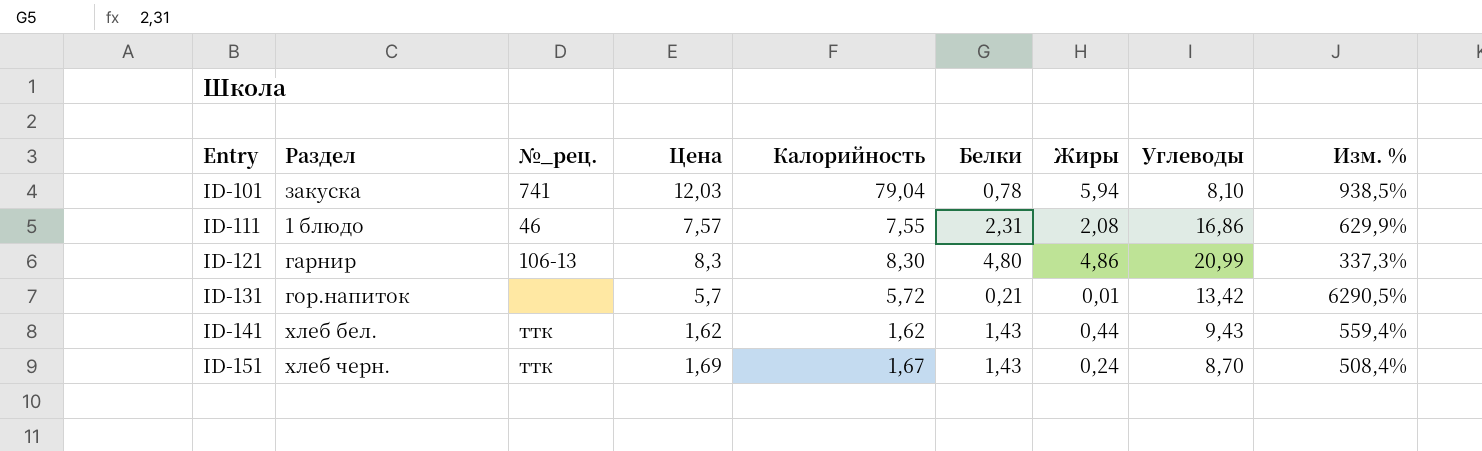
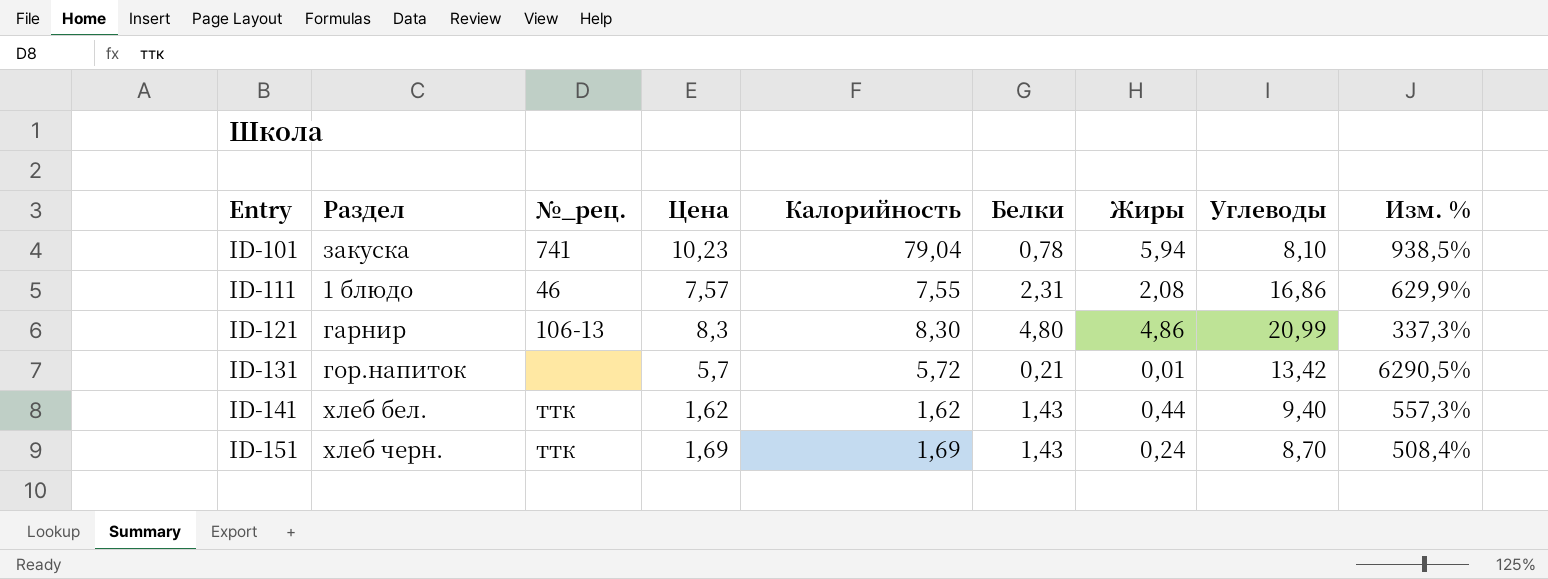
ID-101 | Цена: 12,03 -> 10,23
ID-141 | Углеводы: 9,43 -> 9,40
ID-141 | Изм. %: 559,4% -> 557,3%
ID-151 | Калорийность: 1,67 -> 1,69

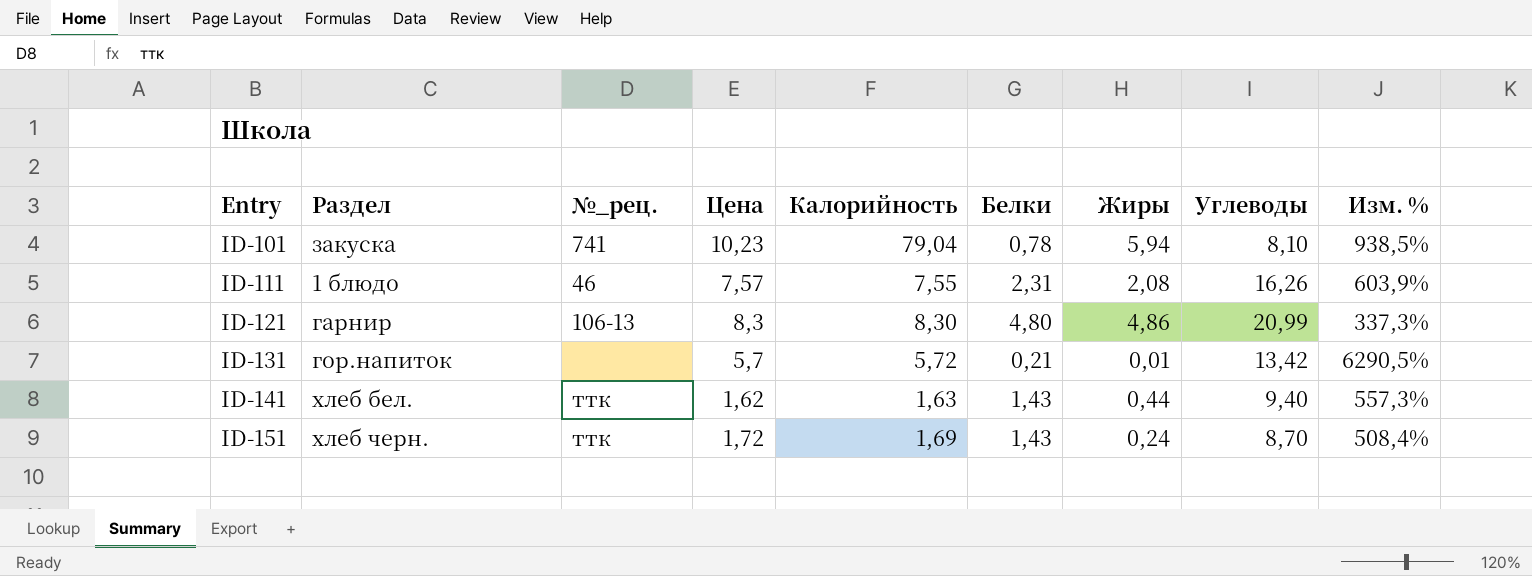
ID-111 | Углеводы: 16,86 -> 16,26
ID-111 | Изм. %: 629,9% -> 603,9%
ID-141 | Калорийность: 1,62 -> 1,63
ID-151 | Цена: 1,69 -> 1,72

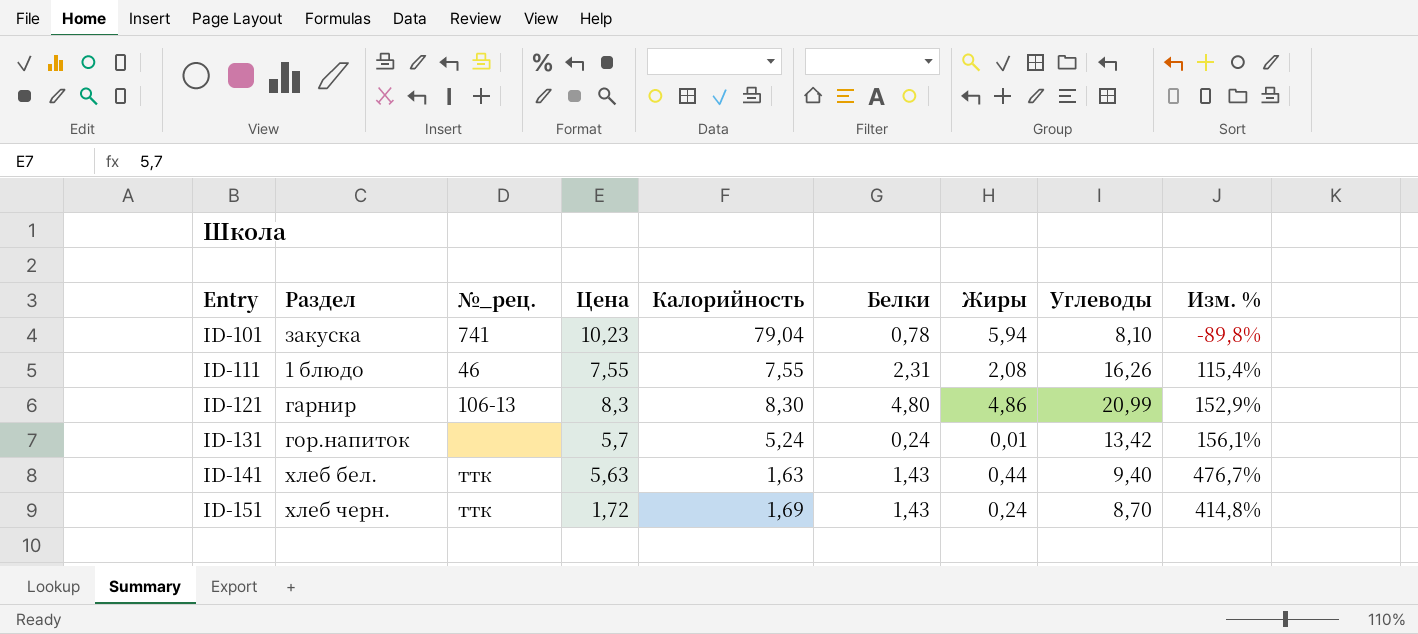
column Изм. % | formula: ([Углеводы] - [Белки]) / [Белки] -> ([Углеводы] - [Калорийность]) / [Калорийность]
ID-111 | Цена: 7,57 -> 7,55
ID-131 | Калорийность: 5,72 -> 5,24
ID-131 | Белки: 0,21 -> 0,24
ID-141 | Цена: 1,62 -> 5,63

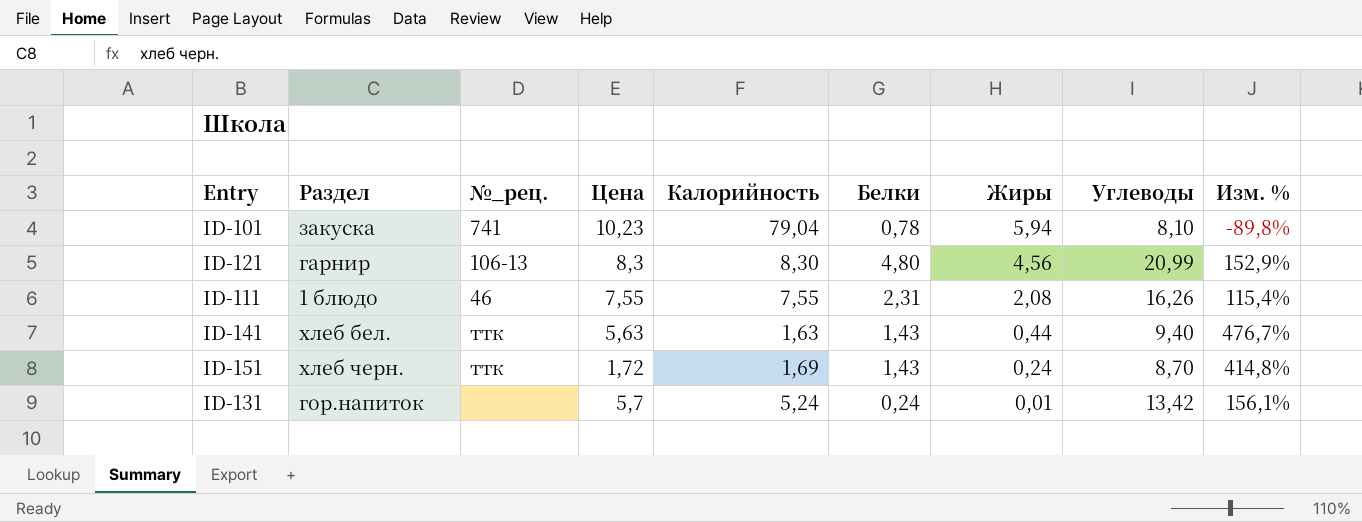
row order: Entry ascending -> Жиры descending
ID-121 | Жиры: 4,86 -> 4,56

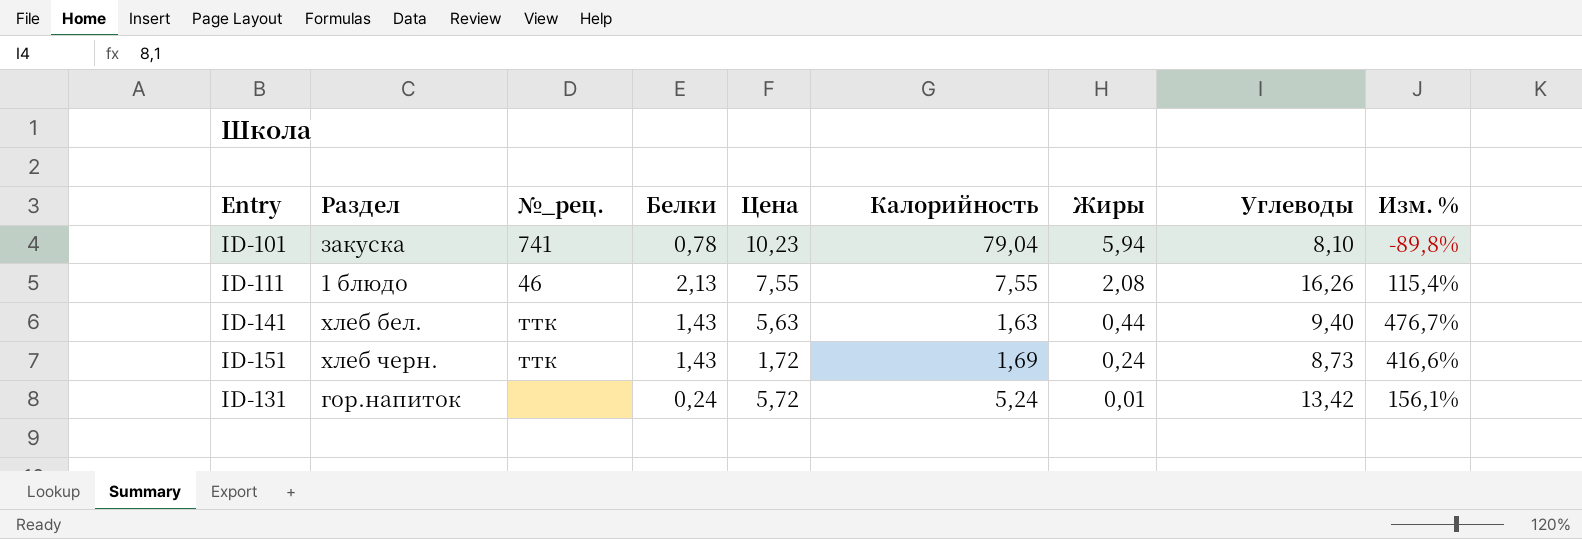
column Белки | position: 6 -> 4
row ID-121: гарнир | 106-13 | 8,3 | 8,30 | 4,80 | 4,56 | 20,99 | 152,9% -> none
ID-111 | Белки: 2,31 -> 2,13
ID-151 | Углеводы: 8,70 -> 8,73
ID-151 | Изм. %: 414,8% -> 416,6%
ID-131 | Цена: 5,7 -> 5,72

